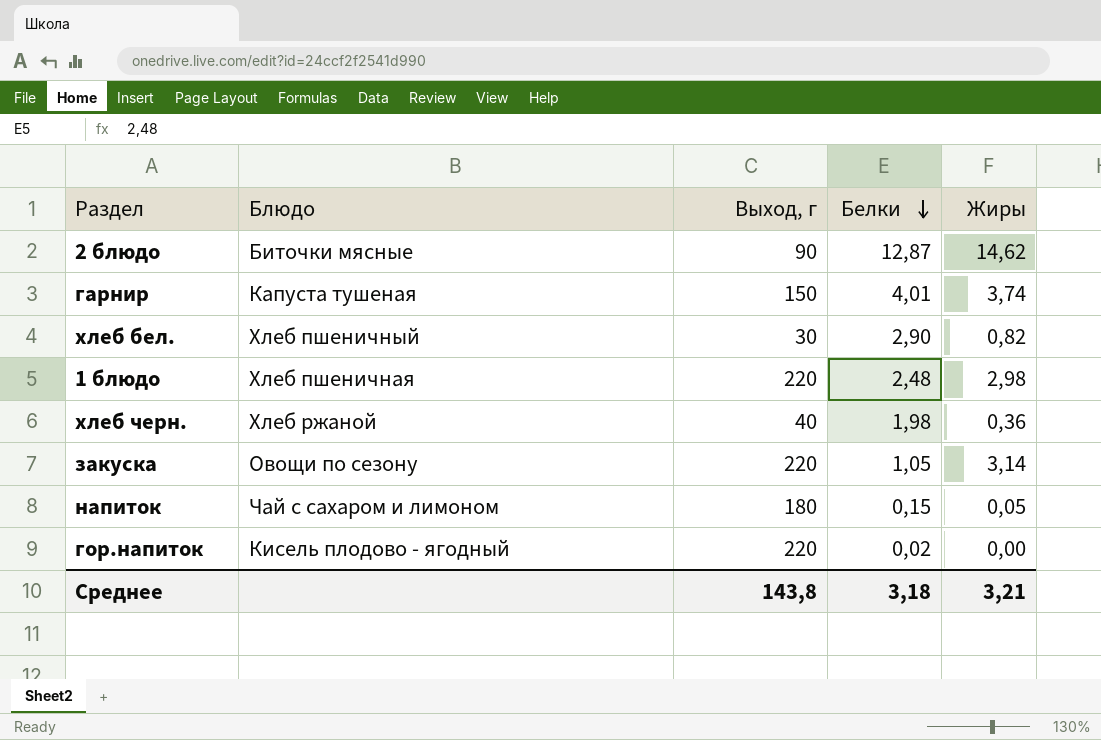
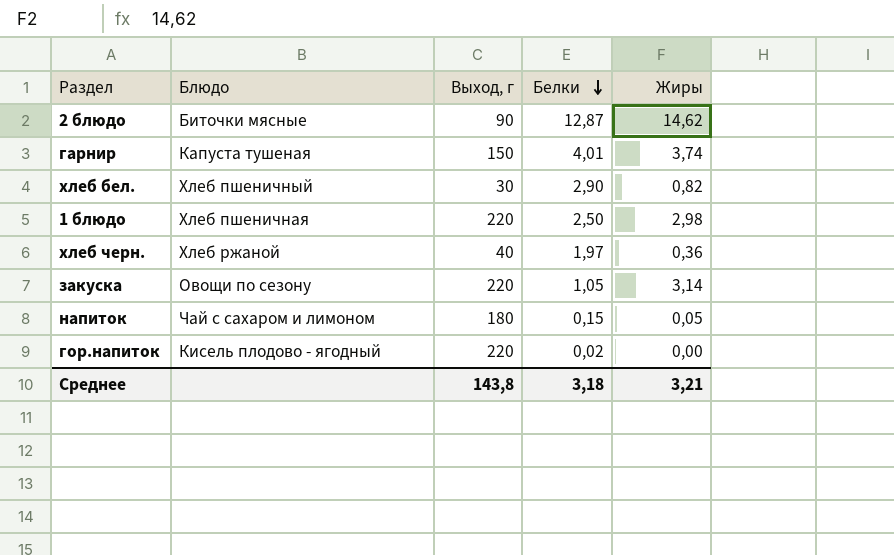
1 блюдо | Белки: 2,48 -> 2,50
хлеб черн. | Белки: 1,98 -> 1,97

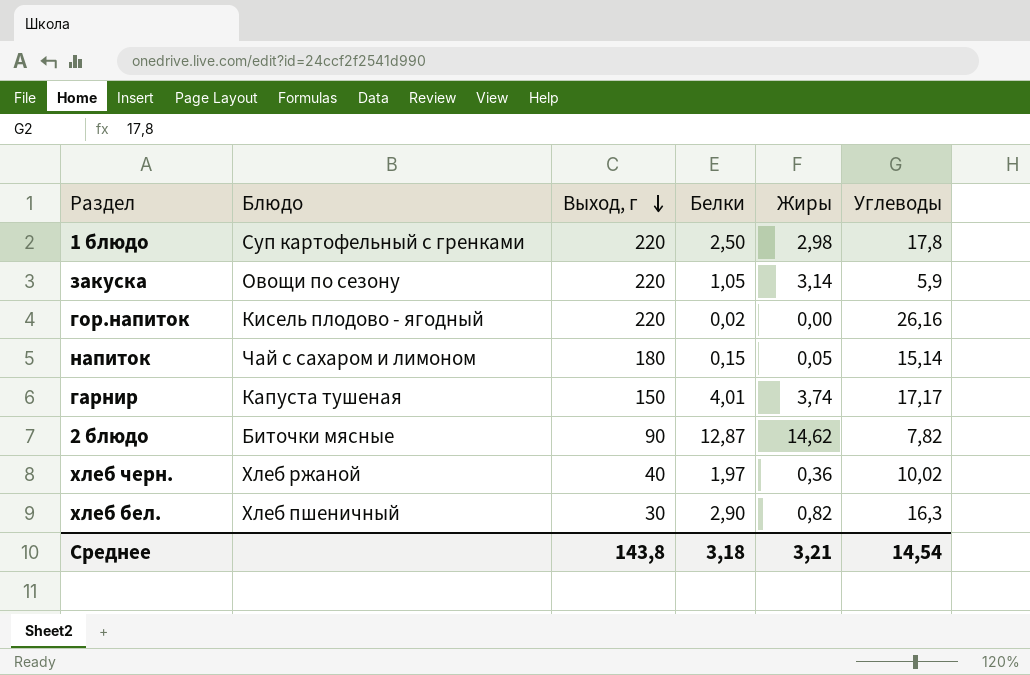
row order: Белки descending -> Выход, г descending
column Углеводы | position: none -> 6
1 блюдо | Блюдо: Хлеб пшеничная -> Суп картофельный с гренками

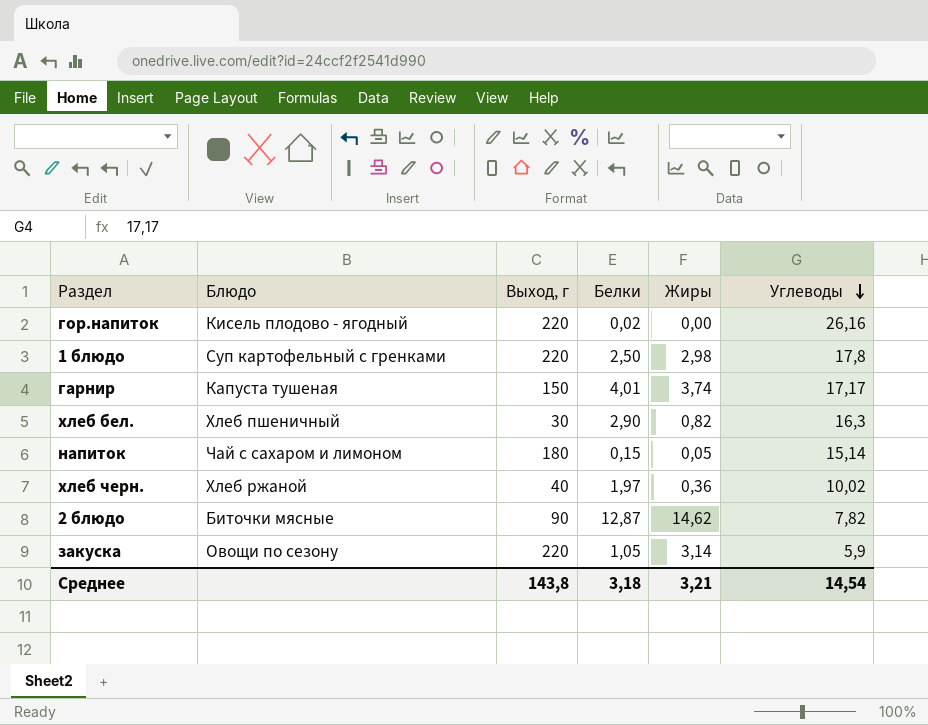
row order: Выход, г descending -> Углеводы descending

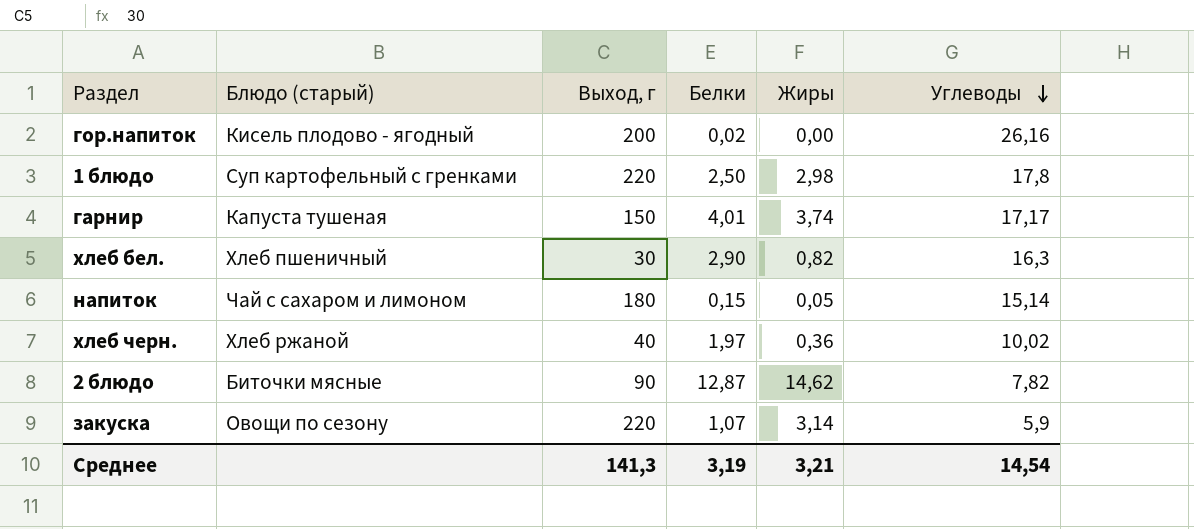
column name: Блюдо -> Блюдо (старый)
гор.напиток | Выход, г: 220 -> 200
закуска | Белки: 1,05 -> 1,07
Среднее | Выход, г: 143,8 -> 141,3
Среднее | Белки: 3,18 -> 3,19

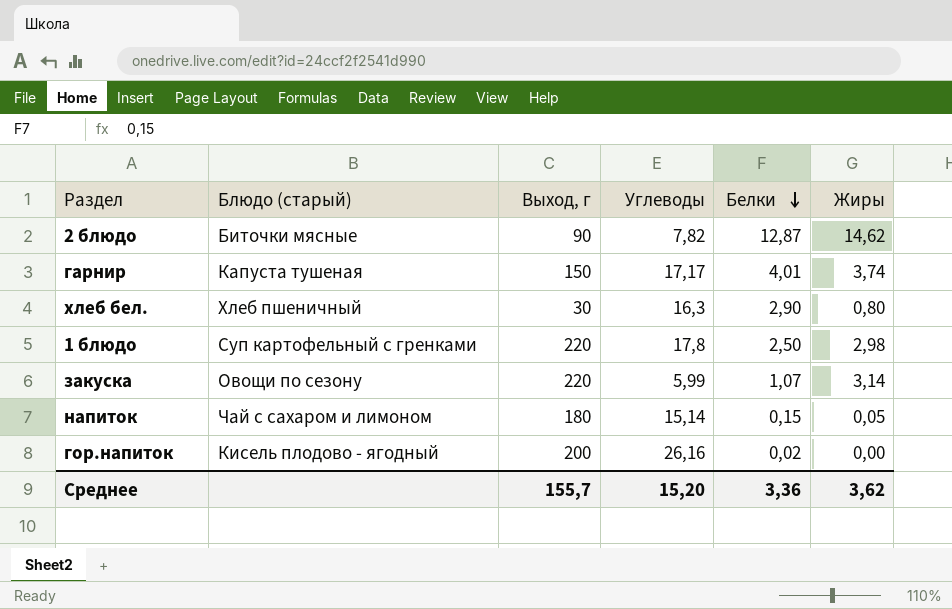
row order: Углеводы descending -> Белки descending
column Углеводы | position: 6 -> 4
row хлеб черн.: Хлеб ржаной | 40 | 1,97 | 0,36 | 10,02 -> none
хлеб бел. | Жиры: 0,82 -> 0,80
закуска | Углеводы: 5,9 -> 5,99
Среднее | Выход, г: 141,3 -> 155,7
Среднее | Углеводы: 14,54 -> 15,20
Среднее | Белки: 3,19 -> 3,36
Среднее | Жиры: 3,21 -> 3,62

